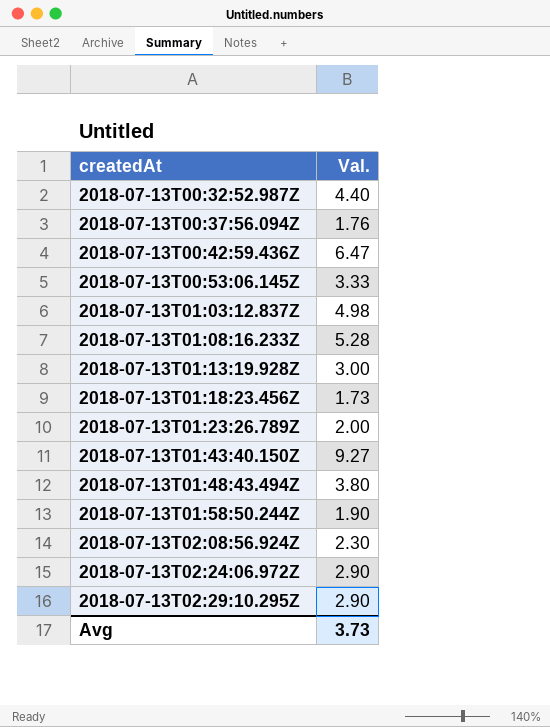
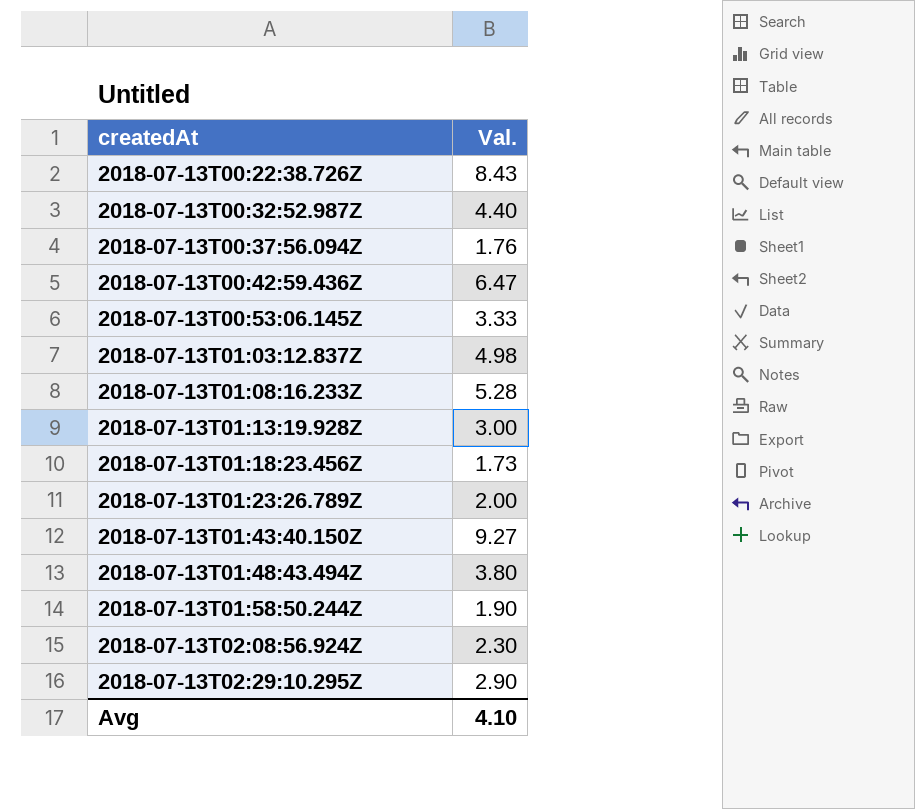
row 2018-07-13T02:24:06.972Z: 2.90 -> none
row 2018-07-13T00:22:38.726Z: none -> 8.43
Avg | Val.: 3.73 -> 4.10

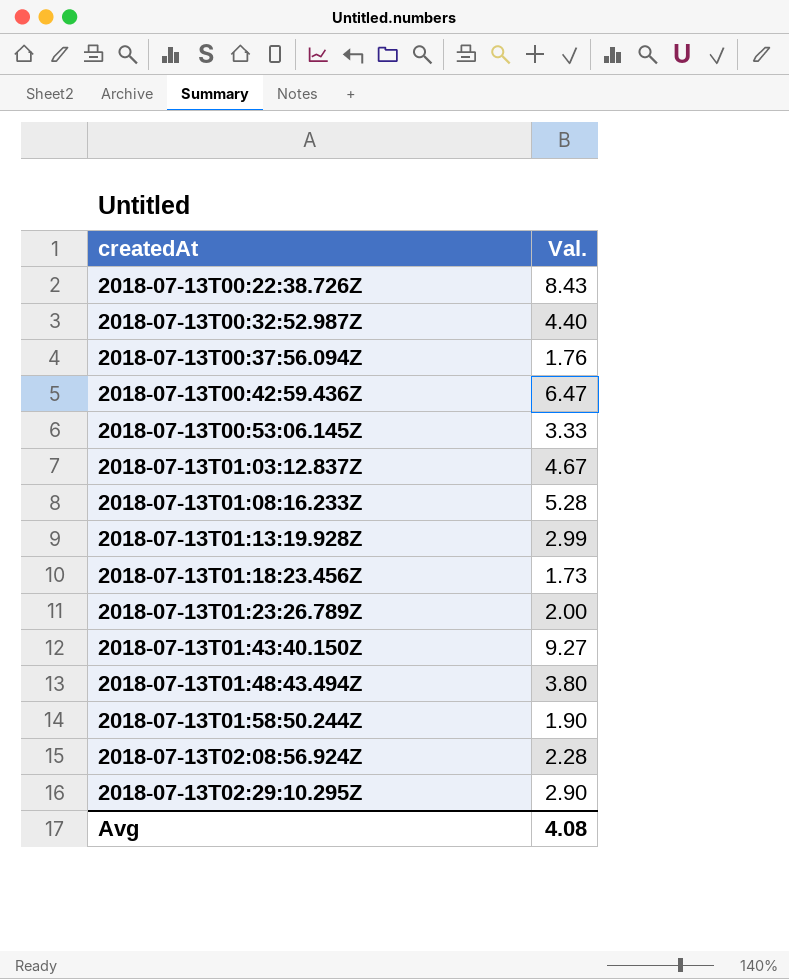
2018-07-13T01:03:12.837Z | Val.: 4.98 -> 4.67
2018-07-13T01:13:19.928Z | Val.: 3.00 -> 2.99
2018-07-13T02:08:56.924Z | Val.: 2.30 -> 2.28
Avg | Val.: 4.10 -> 4.08

